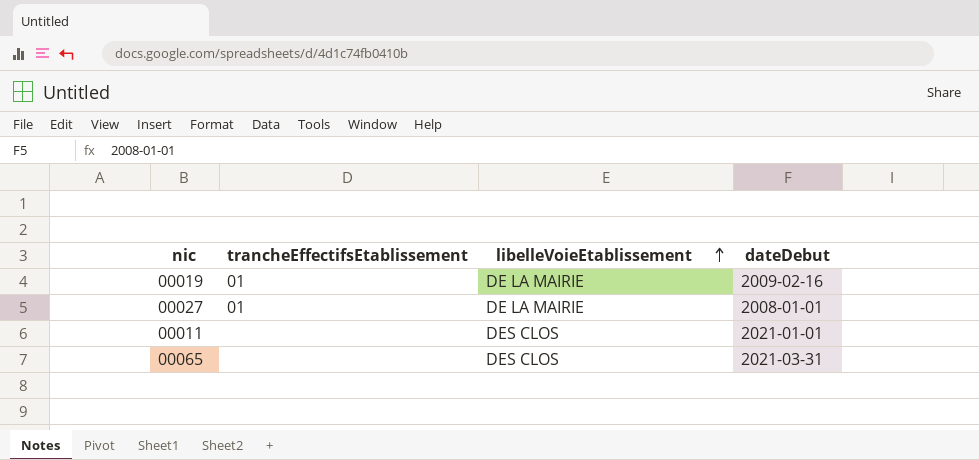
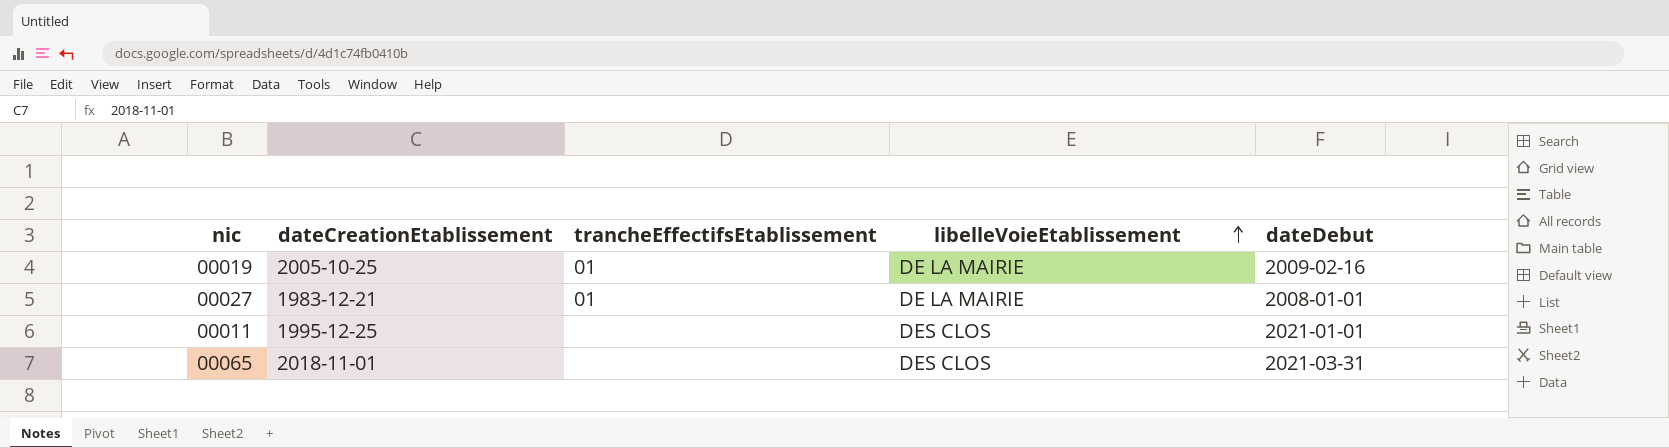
column dateCreationEtablissement | position: none -> 2

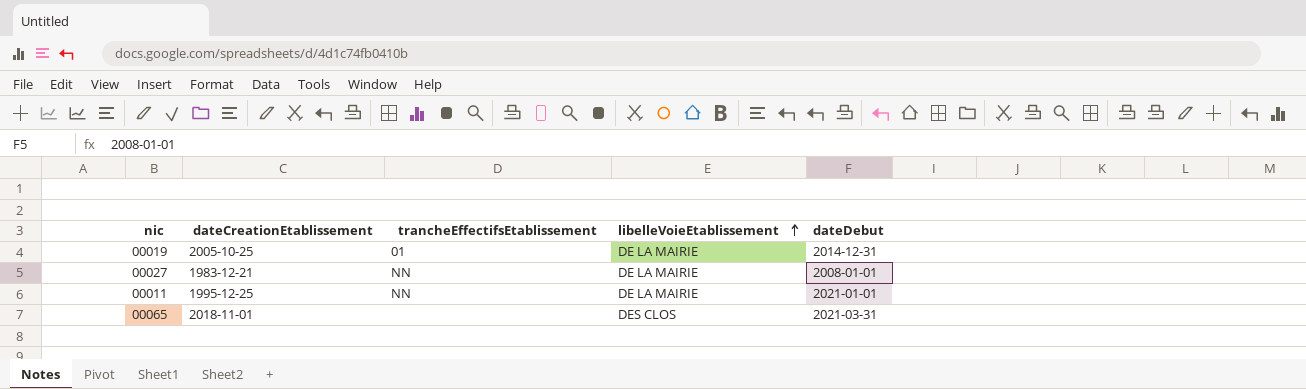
00019 | dateDebut: 2009-02-16 -> 2014-12-31
00027 | trancheEffectifsEtablissement: 01 -> NN
00011 | trancheEffectifsEtablissement: none -> NN
00011 | libelleVoieEtablissement: DES CLOS -> DE LA MAIRIE

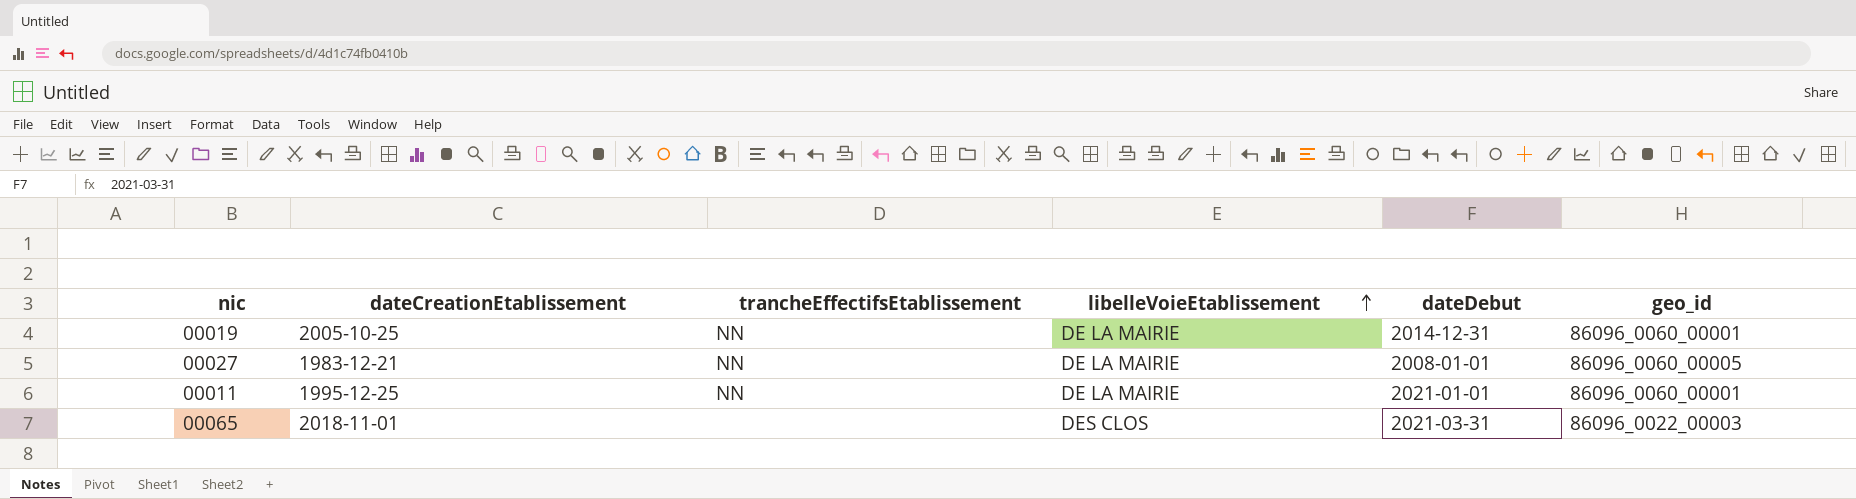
column geo_id | position: none -> 6
00019 | trancheEffectifsEtablissement: 01 -> NN

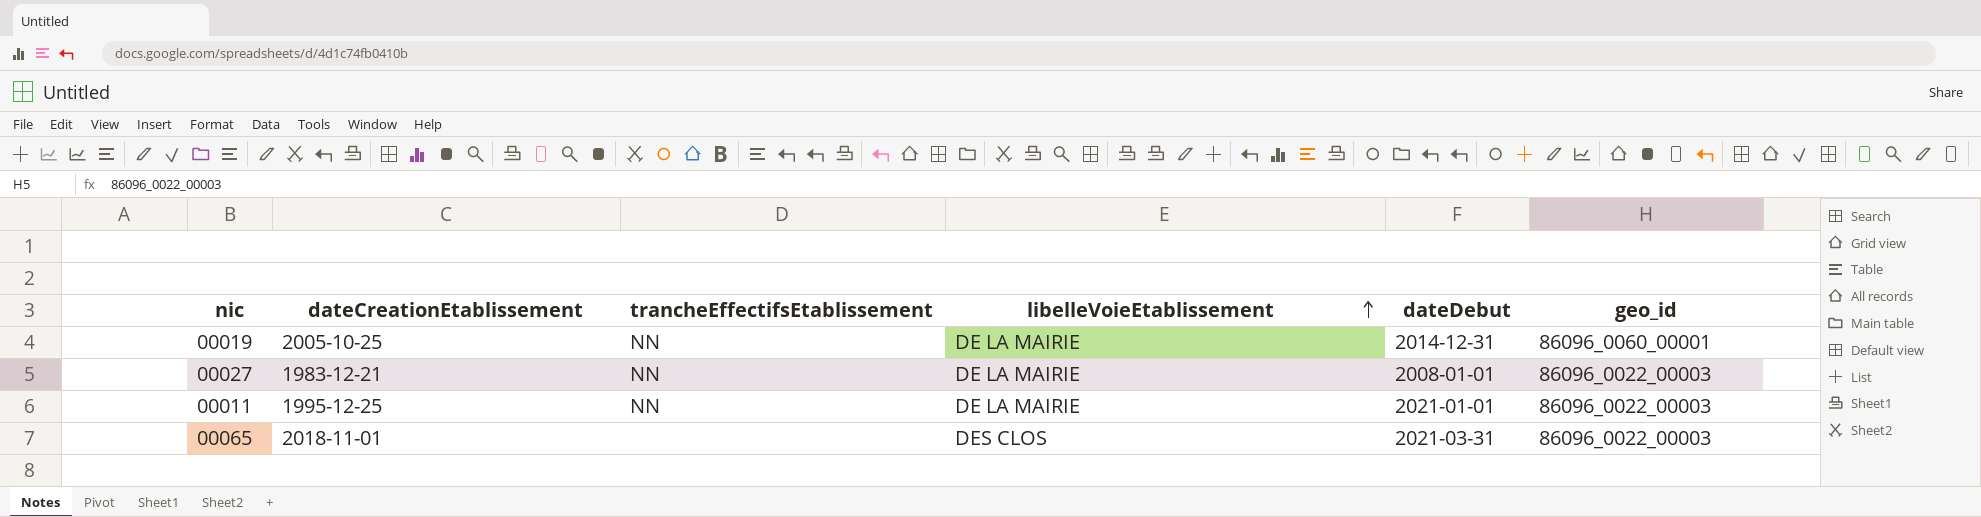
00027 | geo_id: 86096_0060_00005 -> 86096_0022_00003
00011 | geo_id: 86096_0060_00001 -> 86096_0022_00003

